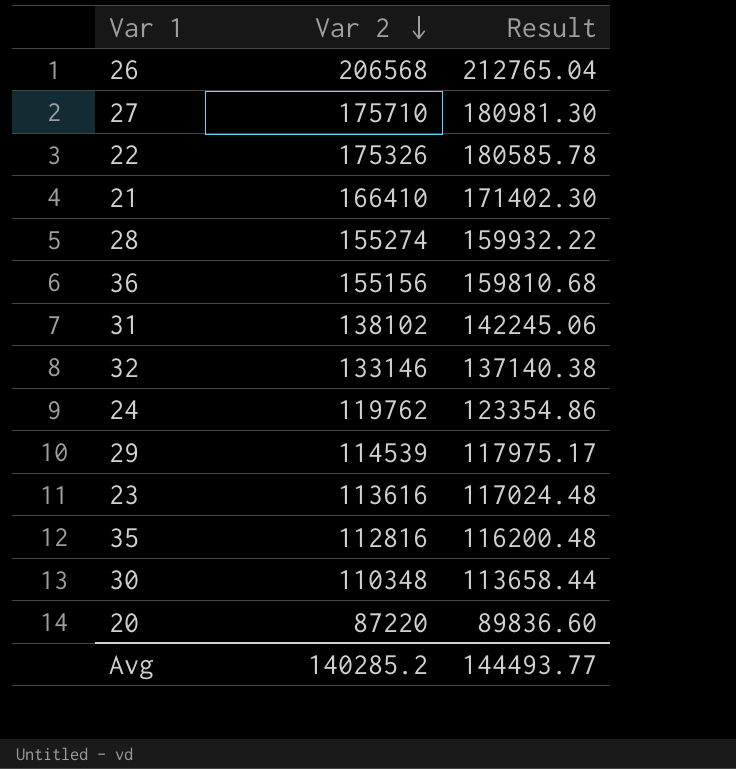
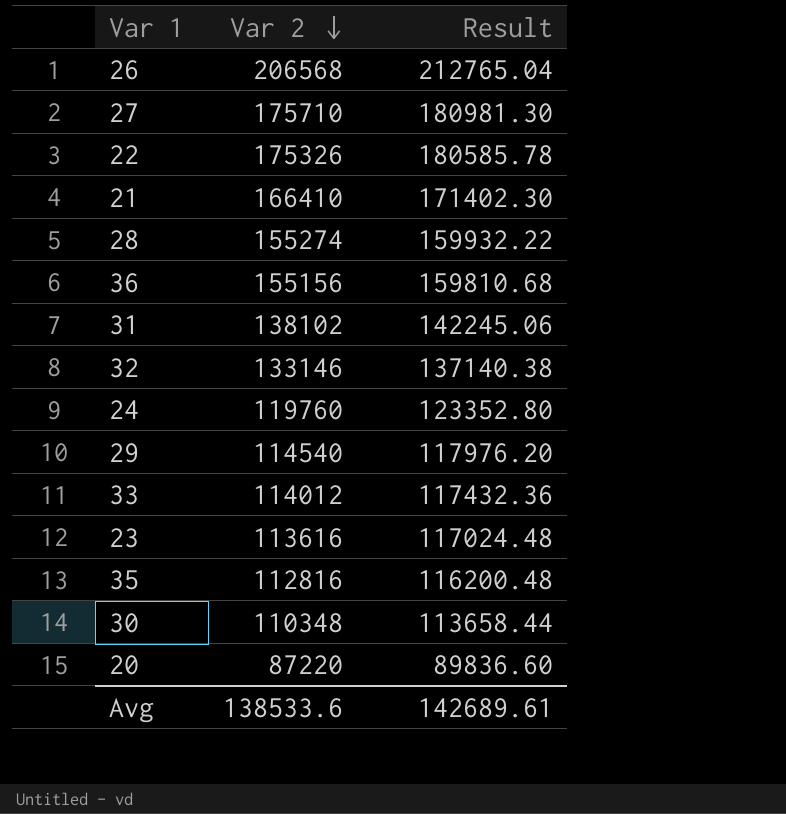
24 | Var 2: 119762 -> 119760
24 | Result: 123354.86 -> 123352.80
29 | Var 2: 114539 -> 114540
29 | Result: 117975.17 -> 117976.20
row 33: none -> 114012 | 117432.36
Avg | Var 2: 140285.2 -> 138533.6
Avg | Result: 144493.77 -> 142689.61

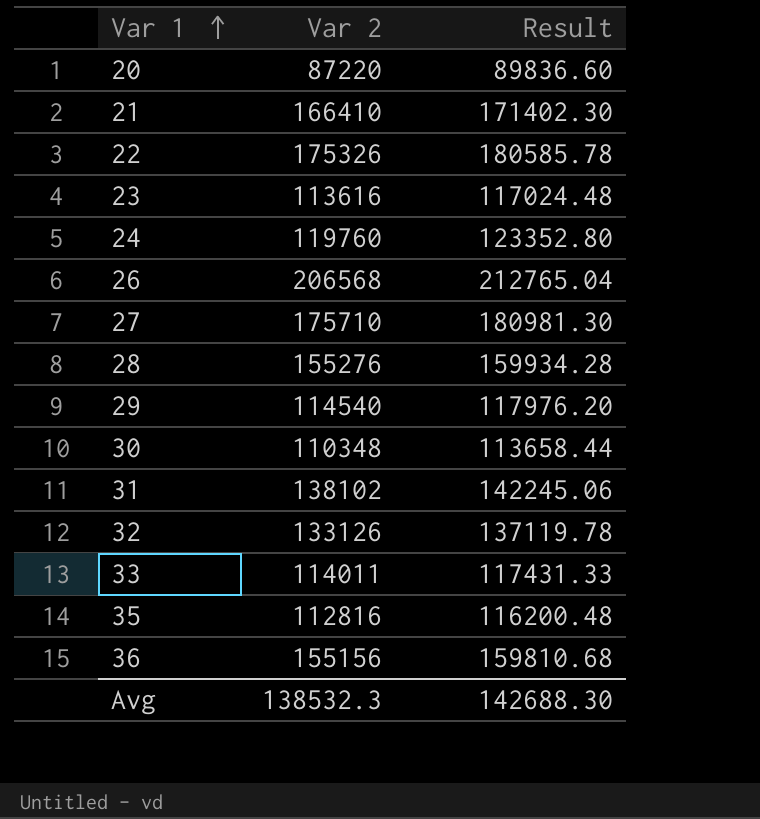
row order: Var 2 descending -> Var 1 ascending
28 | Var 2: 155274 -> 155276
28 | Result: 159932.22 -> 159934.28
32 | Var 2: 133146 -> 133126
32 | Result: 137140.38 -> 137119.78
33 | Var 2: 114012 -> 114011
33 | Result: 117432.36 -> 117431.33
Avg | Var 2: 138533.6 -> 138532.3
Avg | Result: 142689.61 -> 142688.30

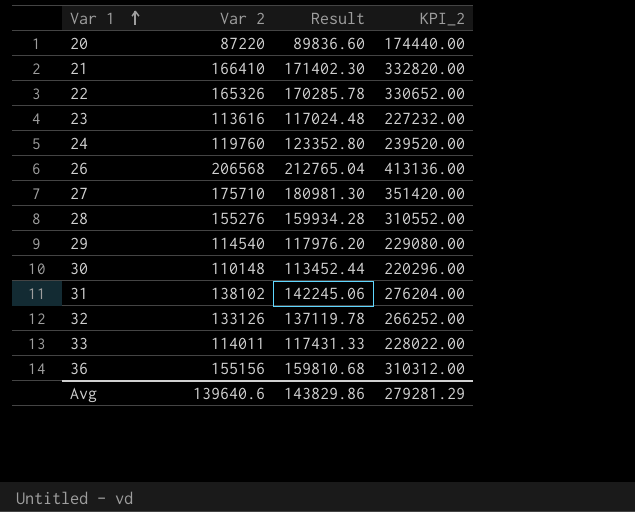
column KPI_2 | formula: none -> [Var 2] * 2
row 35: 112816 | 116200.48 -> none
22 | Var 2: 175326 -> 165326
22 | Result: 180585.78 -> 170285.78
30 | Var 2: 110348 -> 110148
30 | Result: 113658.44 -> 113452.44
Avg | Var 2: 138532.3 -> 139640.6
Avg | Result: 142688.30 -> 143829.86

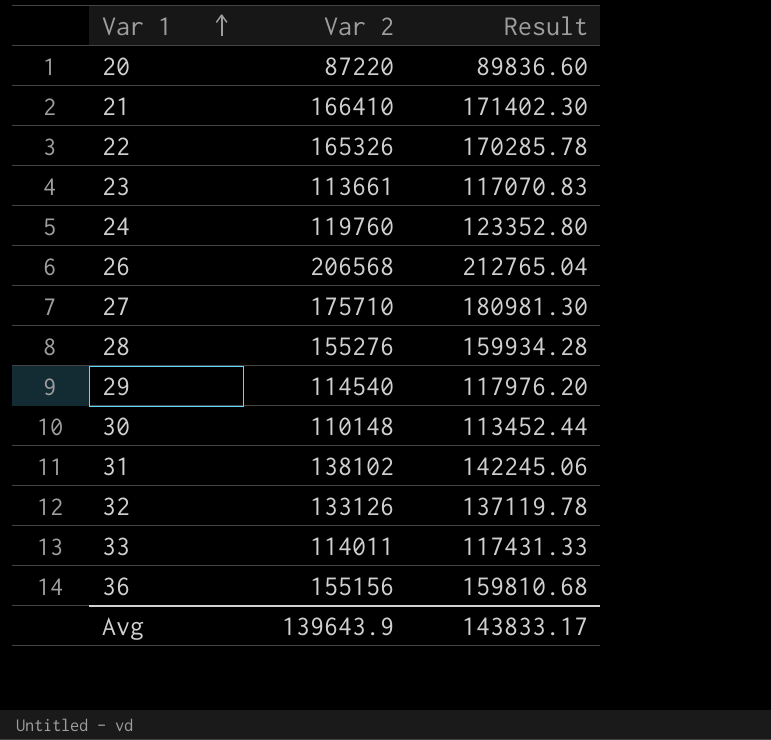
column KPI_2 | formula: [Var 2] * 2 -> none
23 | Var 2: 113616 -> 113661
23 | Result: 117024.48 -> 117070.83
Avg | Var 2: 139640.6 -> 139643.9
Avg | Result: 143829.86 -> 143833.17

